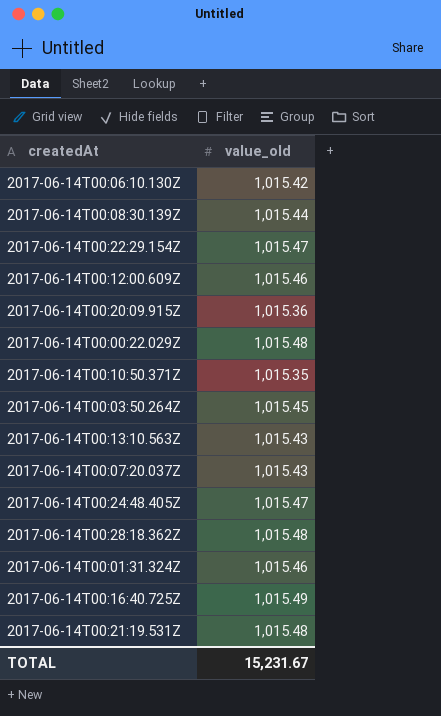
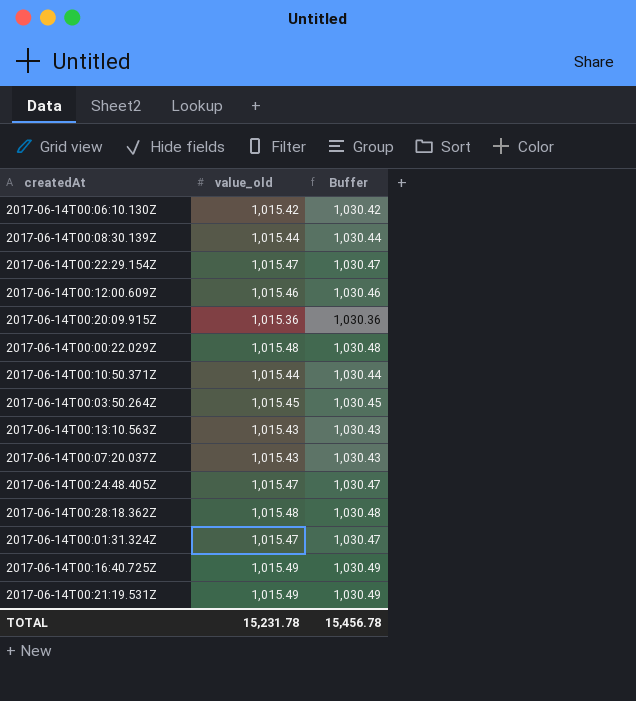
column Buffer | formula: none -> [value_old] + 15
2017-06-14T00:10:50.371Z | value_old: 1,015.35 -> 1,015.44
2017-06-14T00:01:31.324Z | value_old: 1,015.46 -> 1,015.47
2017-06-14T00:21:19.531Z | value_old: 1,015.48 -> 1,015.49
TOTAL | value_old: 15,231.67 -> 15,231.78

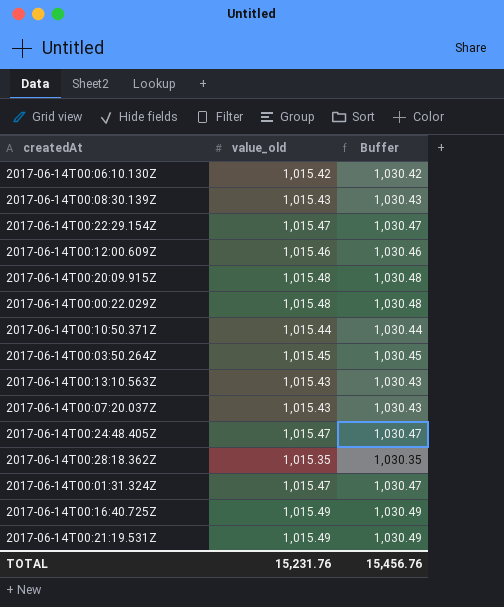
2017-06-14T00:08:30.139Z | value_old: 1,015.44 -> 1,015.43
2017-06-14T00:08:30.139Z | Buffer: 1,030.44 -> 1,030.43
2017-06-14T00:20:09.915Z | value_old: 1,015.36 -> 1,015.48
2017-06-14T00:20:09.915Z | Buffer: 1,030.36 -> 1,030.48
2017-06-14T00:28:18.362Z | value_old: 1,015.48 -> 1,015.35
2017-06-14T00:28:18.362Z | Buffer: 1,030.48 -> 1,030.35
TOTAL | value_old: 15,231.78 -> 15,231.76
TOTAL | Buffer: 15,456.78 -> 15,456.76

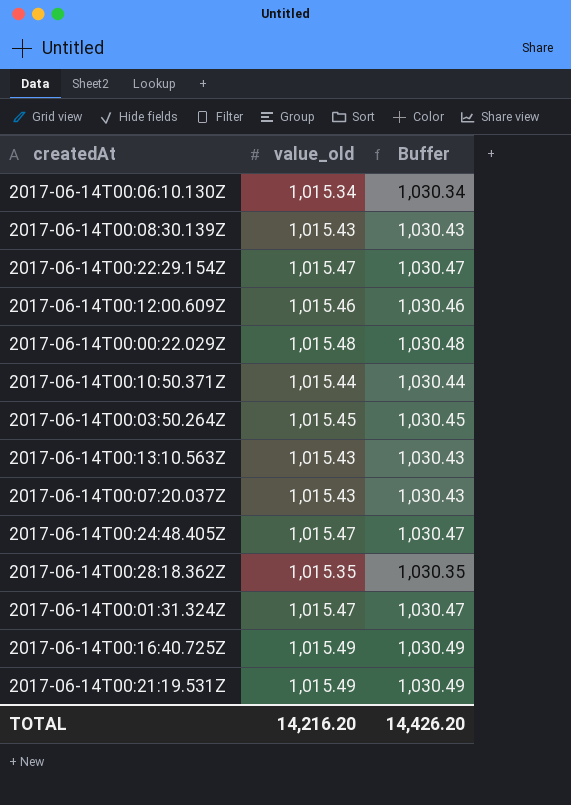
row 2017-06-14T00:20:09.915Z: 1,015.48 | 1,030.48 -> none
2017-06-14T00:06:10.130Z | value_old: 1,015.42 -> 1,015.34
2017-06-14T00:06:10.130Z | Buffer: 1,030.42 -> 1,030.34
TOTAL | value_old: 15,231.76 -> 14,216.20
TOTAL | Buffer: 15,456.76 -> 14,426.20

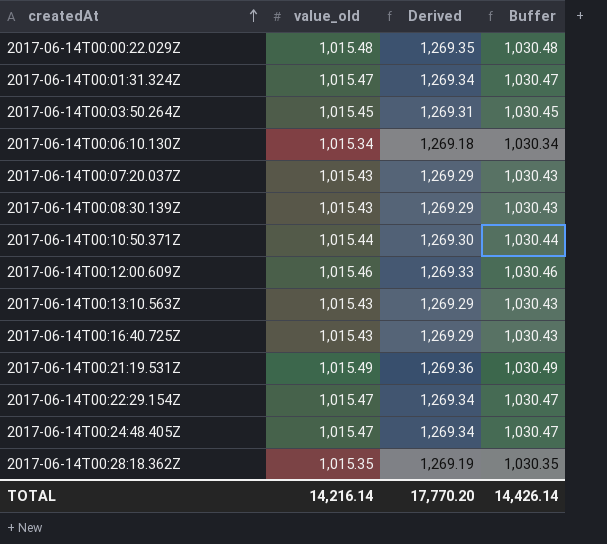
row order: none -> createdAt ascending
column Derived | formula: none -> [value_old] * 1.25
2017-06-14T00:16:40.725Z | value_old: 1,015.49 -> 1,015.43
2017-06-14T00:16:40.725Z | Buffer: 1,030.49 -> 1,030.43
TOTAL | value_old: 14,216.20 -> 14,216.14
TOTAL | Buffer: 14,426.20 -> 14,426.14

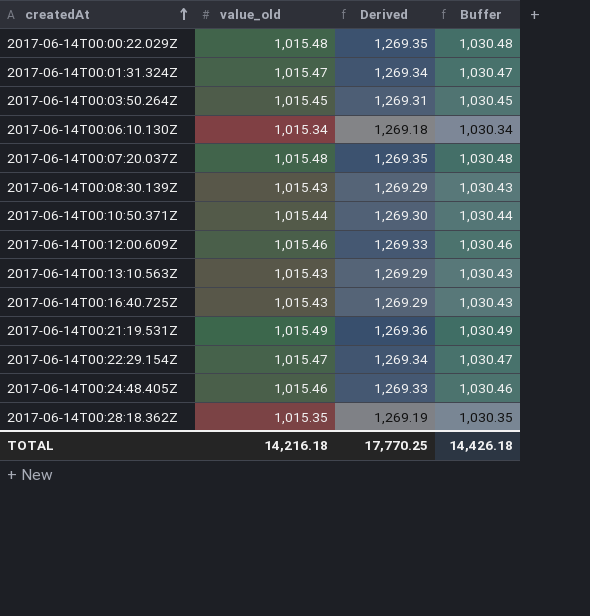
2017-06-14T00:07:20.037Z | value_old: 1,015.43 -> 1,015.48
2017-06-14T00:07:20.037Z | Derived: 1,269.29 -> 1,269.35
2017-06-14T00:07:20.037Z | Buffer: 1,030.43 -> 1,030.48
2017-06-14T00:24:48.405Z | value_old: 1,015.47 -> 1,015.46
2017-06-14T00:24:48.405Z | Derived: 1,269.34 -> 1,269.33
2017-06-14T00:24:48.405Z | Buffer: 1,030.47 -> 1,030.46
TOTAL | value_old: 14,216.14 -> 14,216.18
TOTAL | Derived: 17,770.20 -> 17,770.25
TOTAL | Buffer: 14,426.14 -> 14,426.18

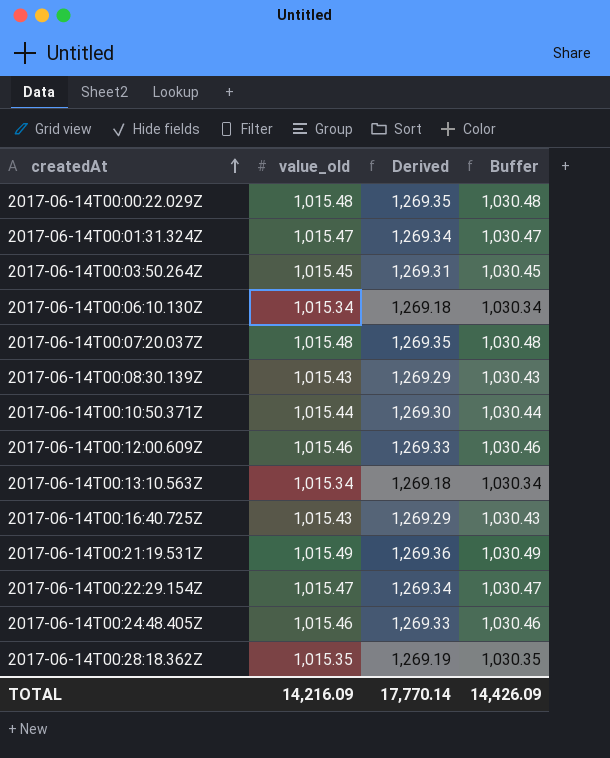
2017-06-14T00:13:10.563Z | value_old: 1,015.43 -> 1,015.34
2017-06-14T00:13:10.563Z | Derived: 1,269.29 -> 1,269.18
2017-06-14T00:13:10.563Z | Buffer: 1,030.43 -> 1,030.34
TOTAL | value_old: 14,216.18 -> 14,216.09
TOTAL | Derived: 17,770.25 -> 17,770.14
TOTAL | Buffer: 14,426.18 -> 14,426.09

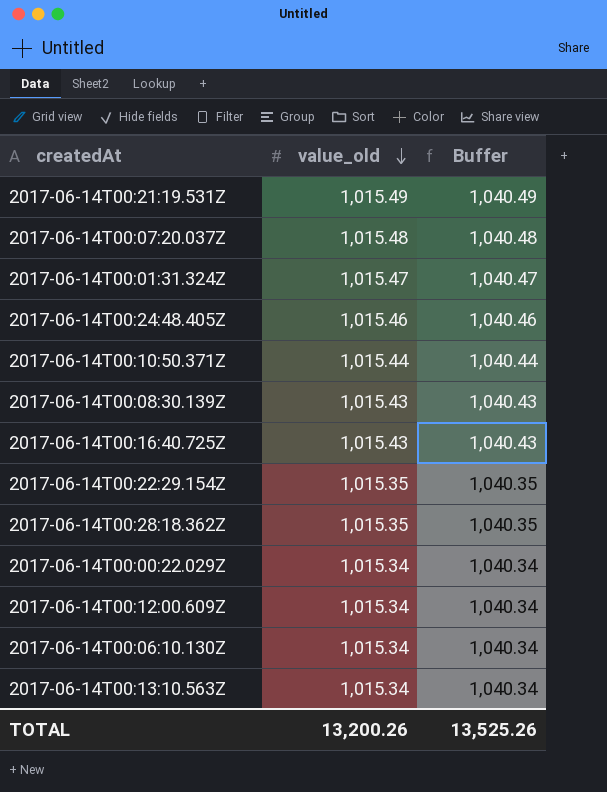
row order: createdAt ascending -> value_old descending
column Derived | formula: [value_old] * 1.25 -> none
column Buffer | formula: [value_old] + 15 -> [value_old] + 25
row 2017-06-14T00:03:50.264Z: 1,015.45 | 1,269.31 | 1,030.45 -> none
2017-06-14T00:22:29.154Z | value_old: 1,015.47 -> 1,015.35
2017-06-14T00:00:22.029Z | value_old: 1,015.48 -> 1,015.34
2017-06-14T00:12:00.609Z | value_old: 1,015.46 -> 1,015.34
TOTAL | value_old: 14,216.09 -> 13,200.26
TOTAL | Buffer: 14,426.09 -> 13,525.26

